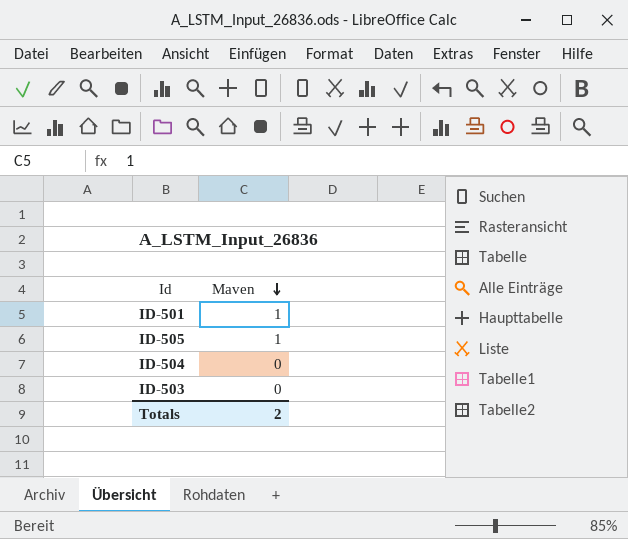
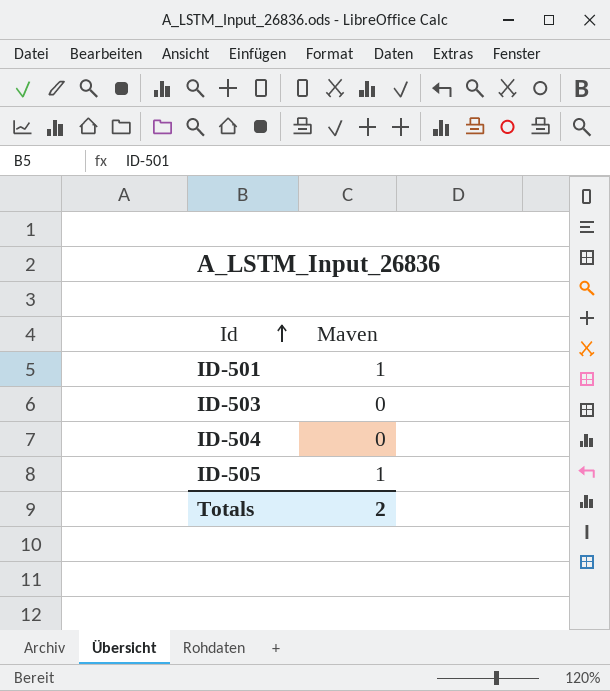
row order: Maven descending -> Id ascending

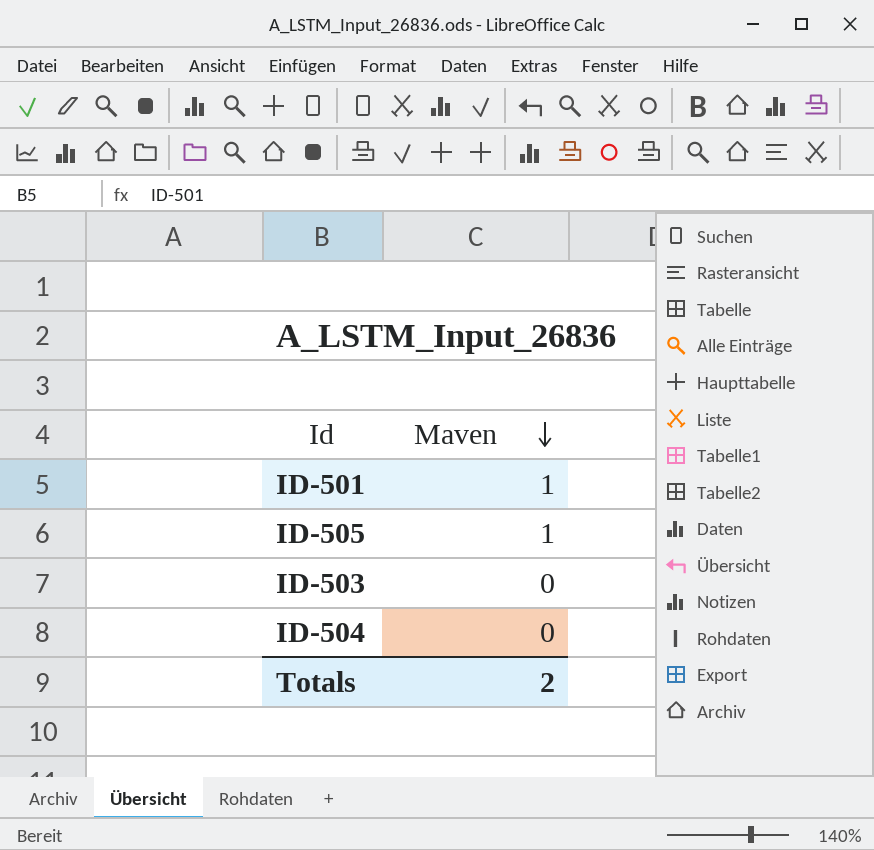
row order: Id ascending -> Maven descending

